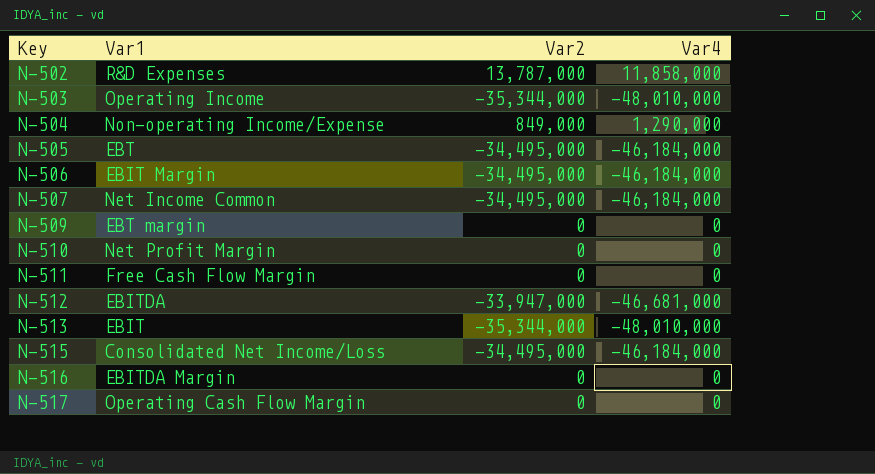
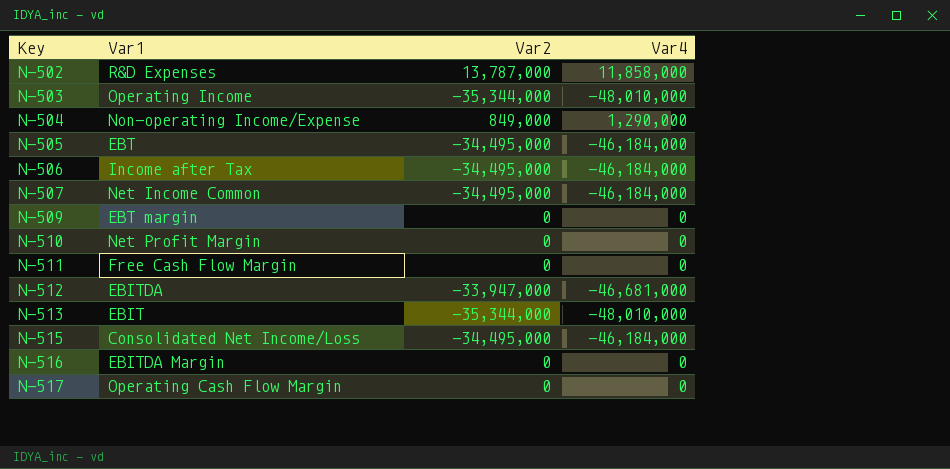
N-506 | Var1: EBIT Margin -> Income after Tax

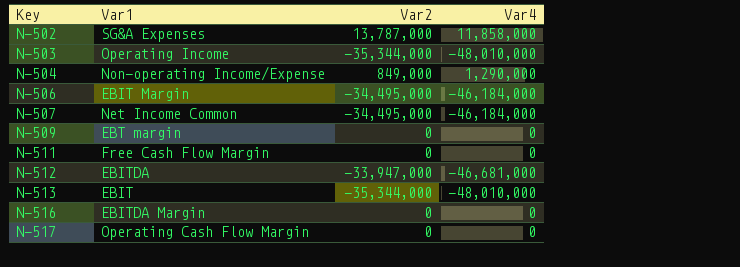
row N-505: EBT | -34,495,000 | -46,184,000 -> none
row N-510: Net Profit Margin | 0 | 0 -> none
row N-515: Consolidated Net Income/Loss | -34,495,000 | -46,184,000 -> none
N-502 | Var1: R&D Expenses -> SG&A Expenses
N-506 | Var1: Income after Tax -> EBIT Margin

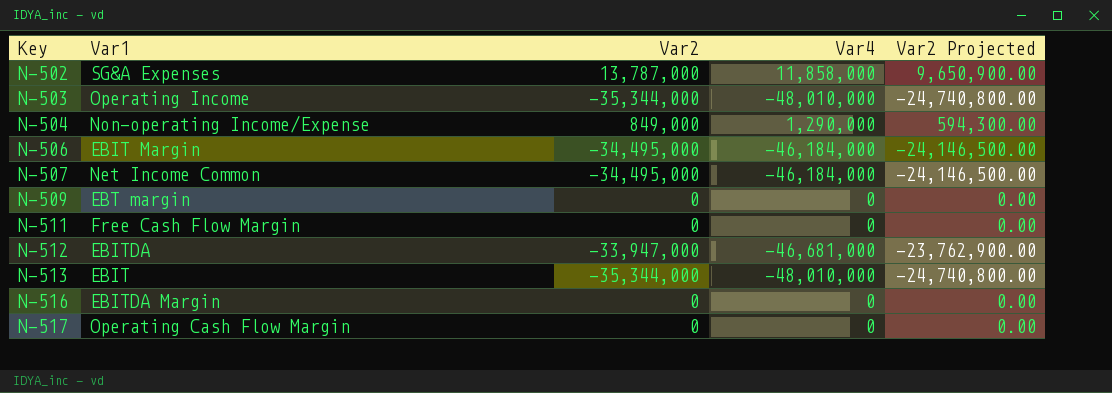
column Var2 Projected | formula: none -> [Var2] * 0.7

